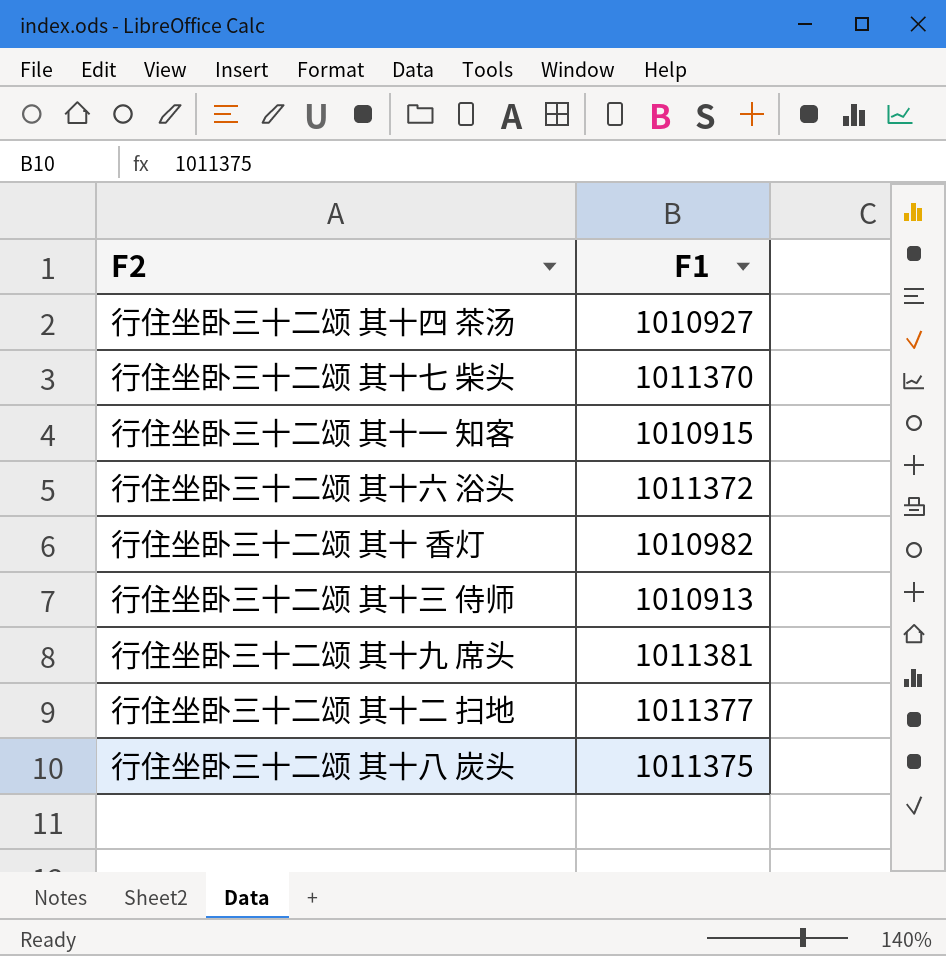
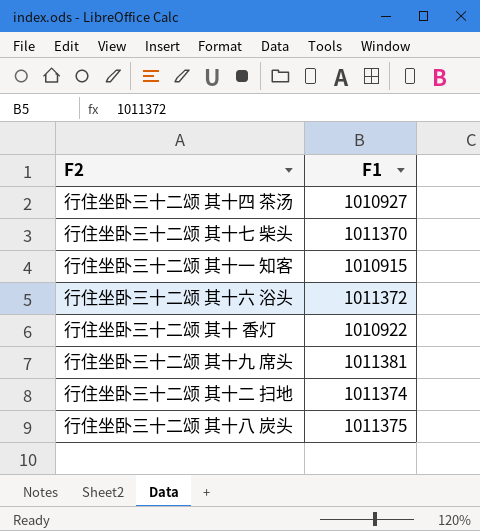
row 行住坐卧三十二颂 其十三 侍师: 1010913 -> none
行住坐卧三十二颂 其十 香灯 | F1: 1010982 -> 1010922
行住坐卧三十二颂 其十二 扫地 | F1: 1011377 -> 1011374

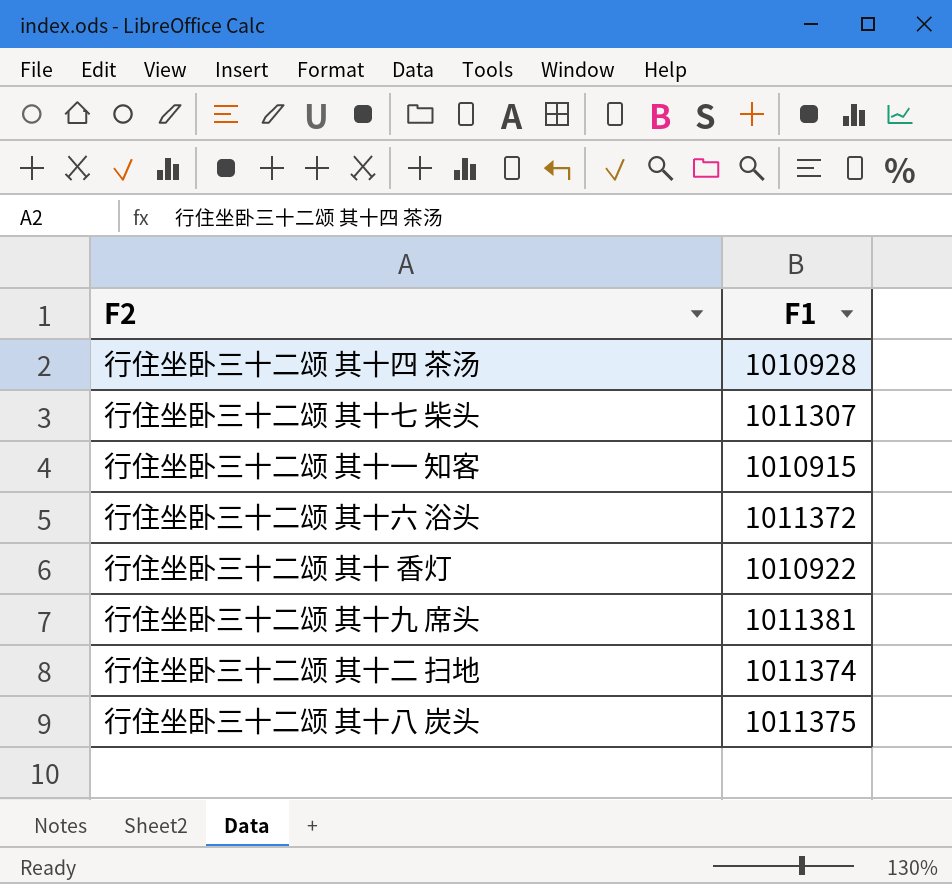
行住坐卧三十二颂 其十四 茶汤 | F1: 1010927 -> 1010928
行住坐卧三十二颂 其十七 柴头 | F1: 1011370 -> 1011307

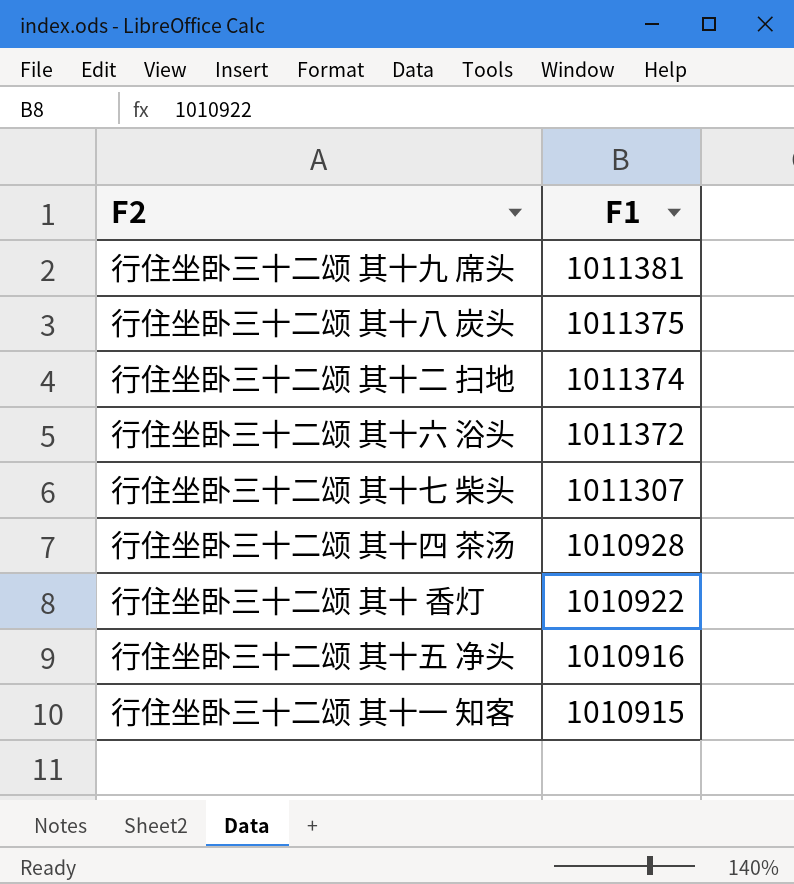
row order: none -> F1 descending
row 行住坐卧三十二颂 其十五 净头: none -> 1010916

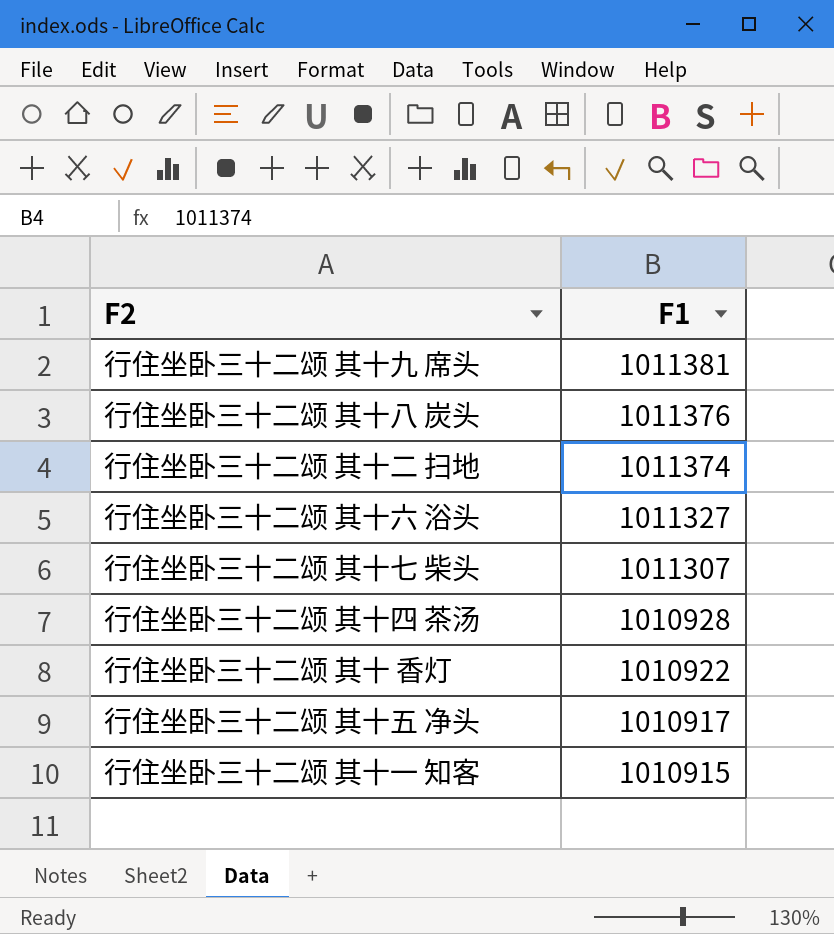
行住坐卧三十二颂 其十八 炭头 | F1: 1011375 -> 1011376
行住坐卧三十二颂 其十六 浴头 | F1: 1011372 -> 1011327
行住坐卧三十二颂 其十五 净头 | F1: 1010916 -> 1010917

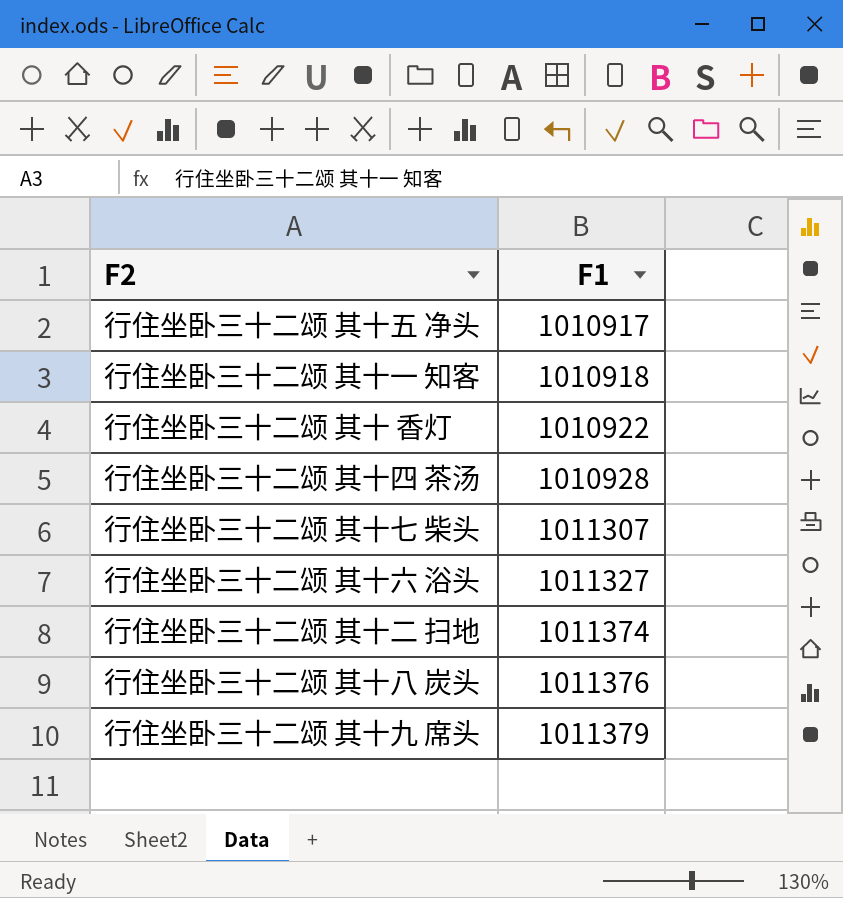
row order: F1 descending -> F1 ascending
行住坐卧三十二颂 其十一 知客 | F1: 1010915 -> 1010918
行住坐卧三十二颂 其十九 席头 | F1: 1011381 -> 1011379

